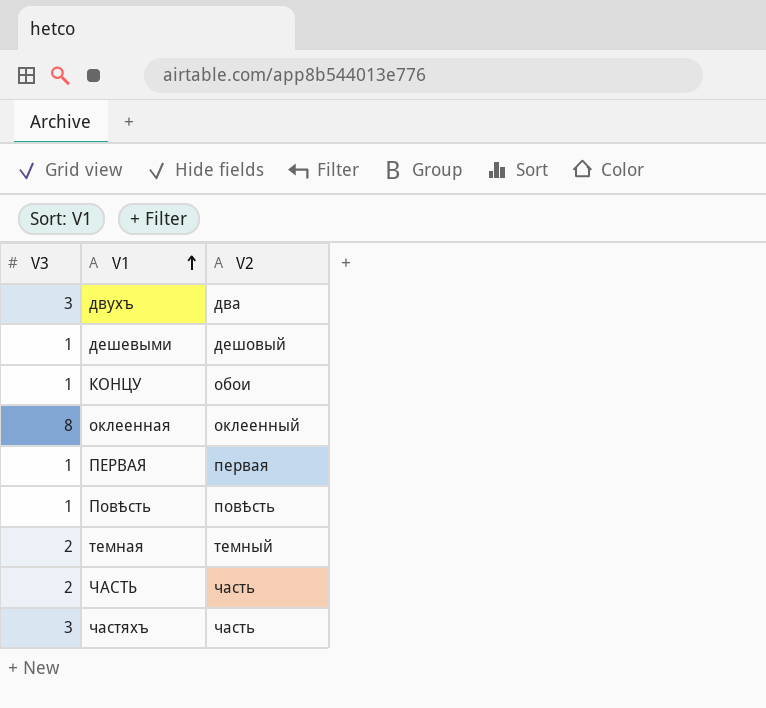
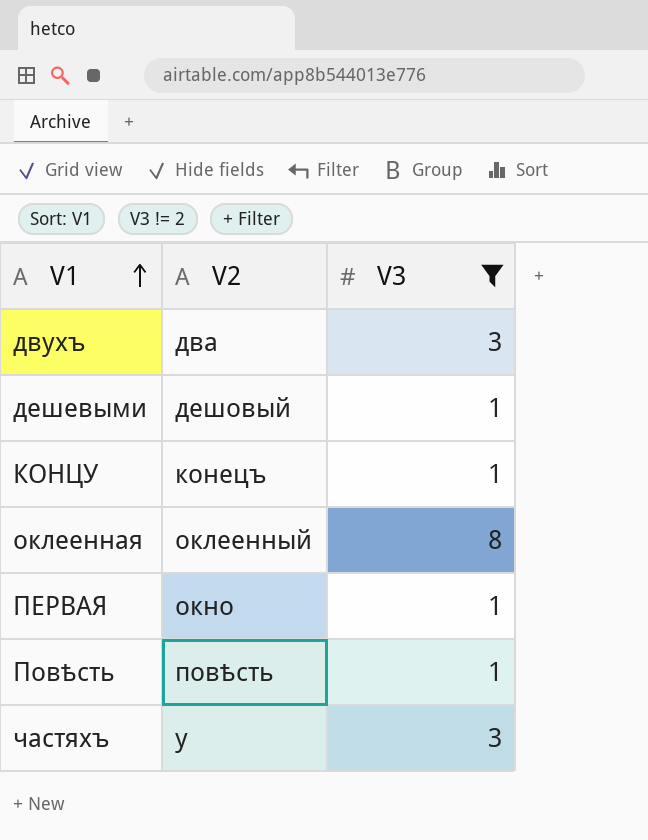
filter: none -> V3 != 2
column V3 | position: 1 -> 3
КОНЦУ | V2: обои -> конецъ
ПЕРВАЯ | V2: первая -> окно
частяхъ | V2: часть -> у

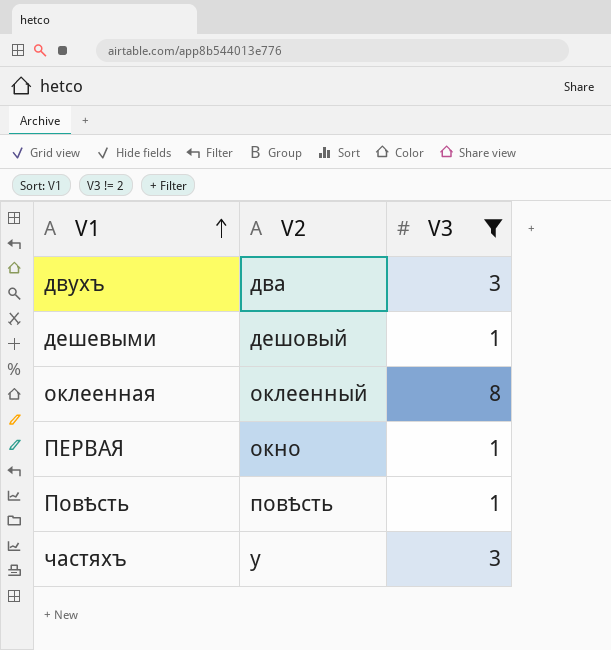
row КОНЦУ: конецъ | 1 -> none

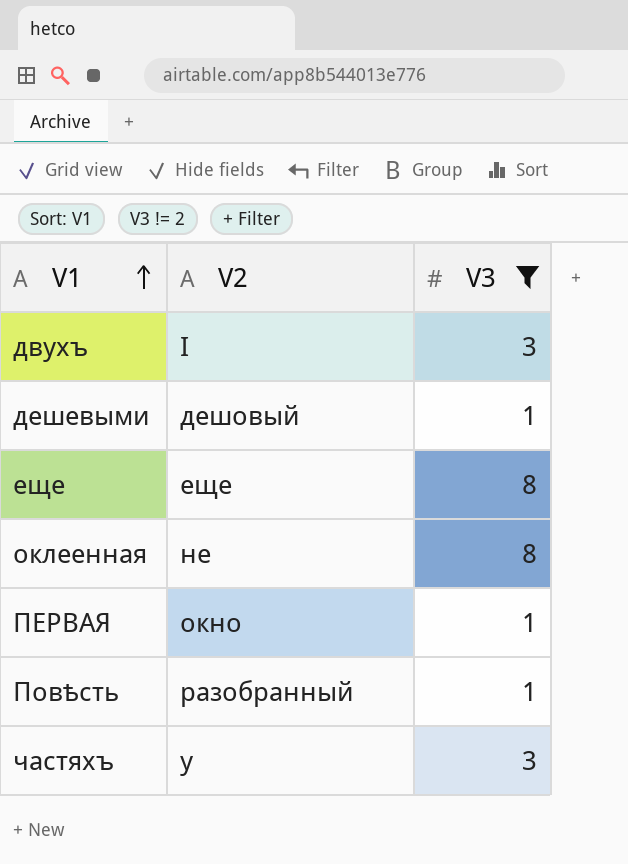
двухъ | V2: два -> I
row еще: none -> еще | 8
оклеенная | V2: оклеенный -> не
Повѣсть | V2: повѣсть -> разобранный

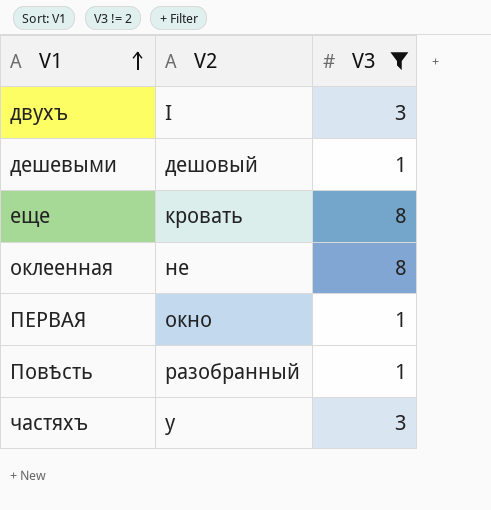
еще | V2: еще -> кровать

